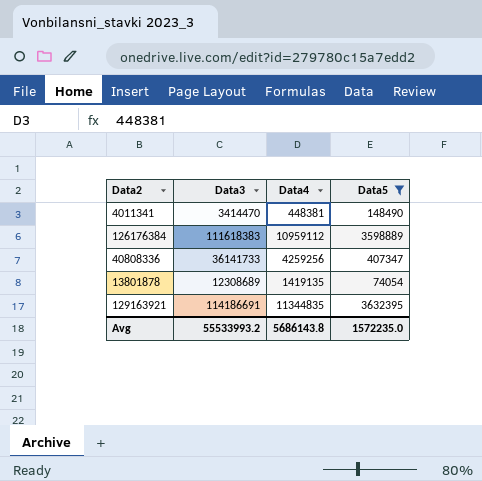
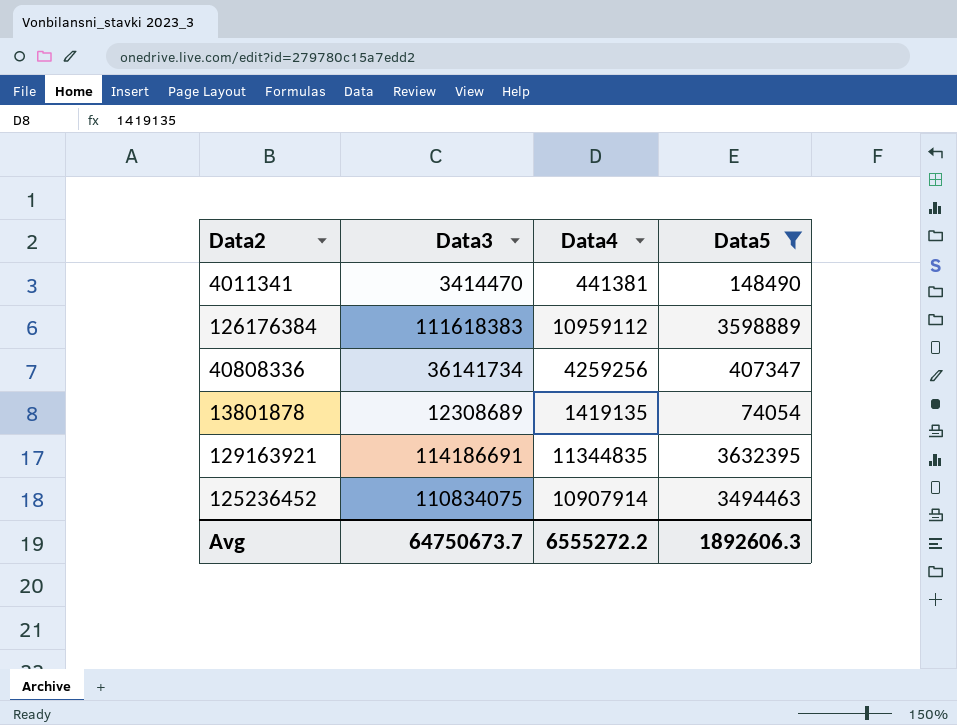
4011341 | Data4: 448381 -> 441381
40808336 | Data3: 36141733 -> 36141734
row 125236452: none -> 110834075 | 10907914 | 3494463
Avg | Data3: 55533993.2 -> 64750673.7
Avg | Data4: 5686143.8 -> 6555272.2
Avg | Data5: 1572235.0 -> 1892606.3

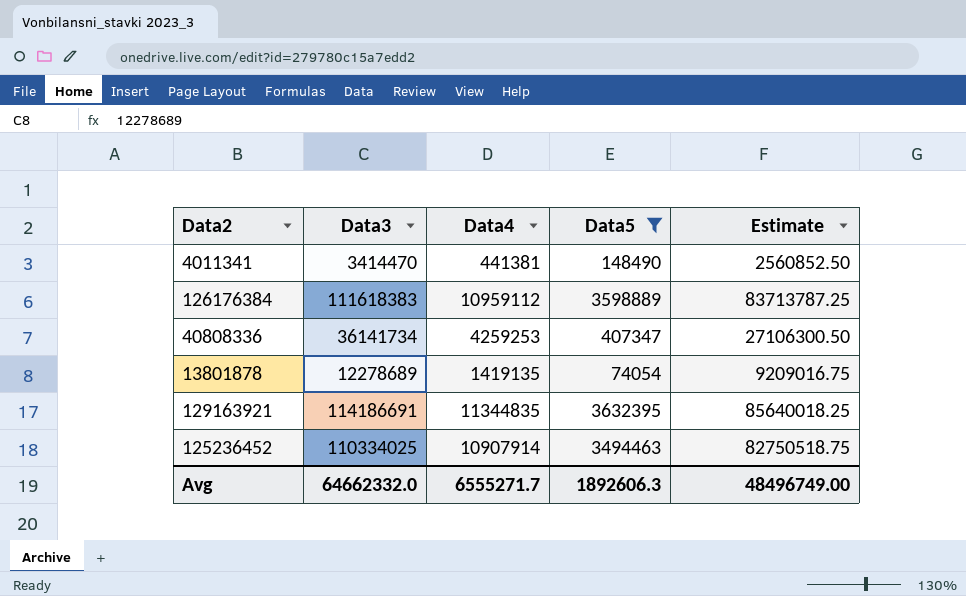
column Estimate | formula: none -> [Data3] * 0.75
40808336 | Data4: 4259256 -> 4259253
13801878 | Data3: 12308689 -> 12278689
125236452 | Data3: 110834075 -> 110334025
Avg | Data3: 64750673.7 -> 64662332.0
Avg | Data4: 6555272.2 -> 6555271.7

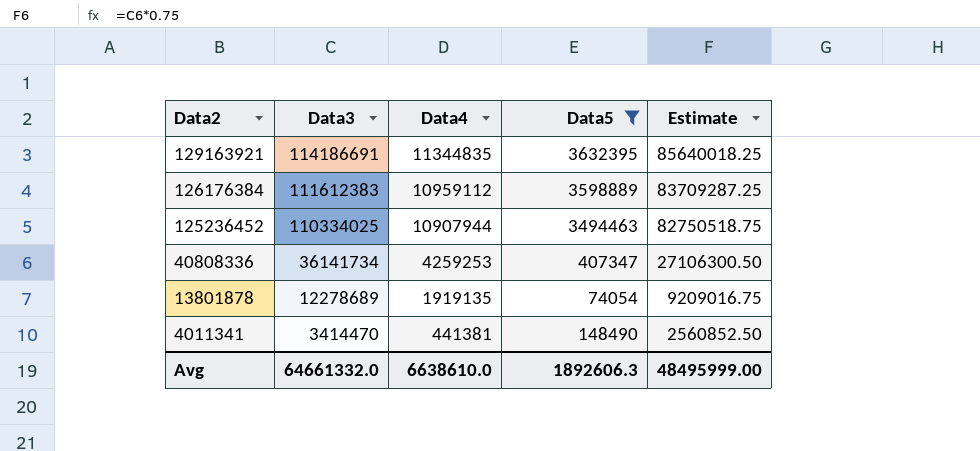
row order: none -> Data2 descending
126176384 | Data3: 111618383 -> 111612383
126176384 | Estimate: 83713787.25 -> 83709287.25
125236452 | Data4: 10907914 -> 10907944
13801878 | Data4: 1419135 -> 1919135
Avg | Data3: 64662332.0 -> 64661332.0
Avg | Data4: 6555271.7 -> 6638610.0
Avg | Estimate: 48496749.00 -> 48495999.00

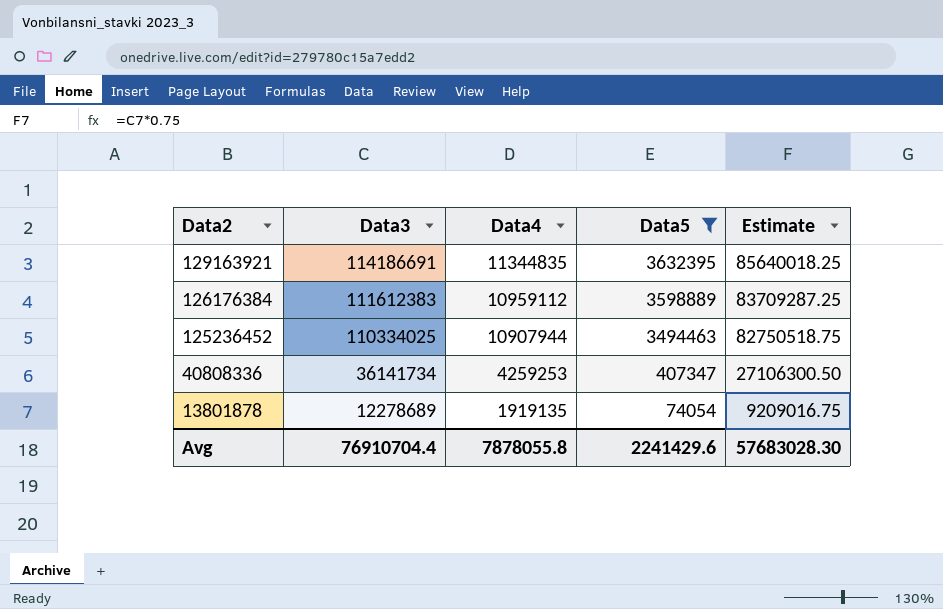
row 4011341: 3414470 | 441381 | 148490 | 2560852.50 -> none
Avg | Data3: 64661332.0 -> 76910704.4
Avg | Data4: 6638610.0 -> 7878055.8
Avg | Data5: 1892606.3 -> 2241429.6
Avg | Estimate: 48495999.00 -> 57683028.30

